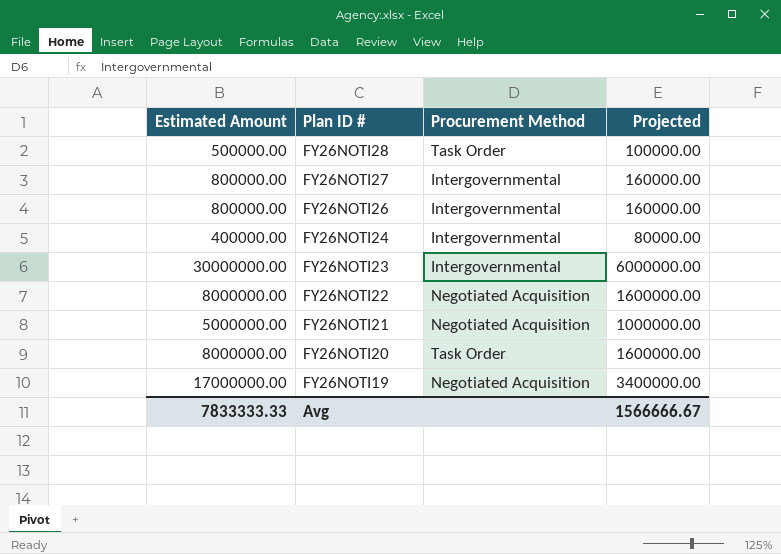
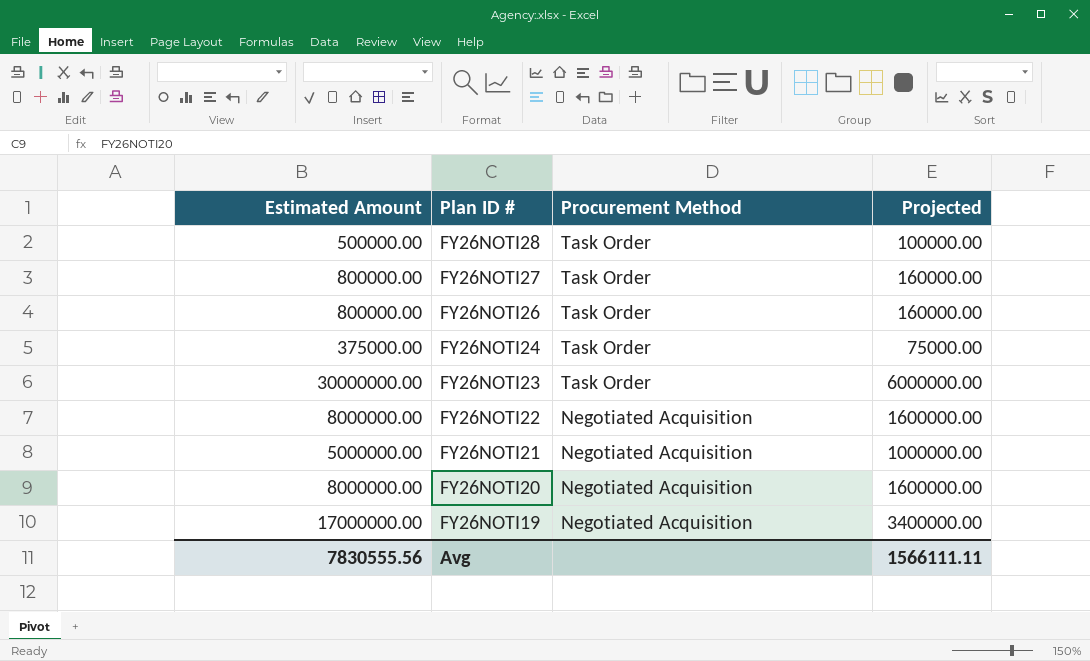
FY26NOTI27 | Procurement Method: Intergovernmental -> Task Order
FY26NOTI26 | Procurement Method: Intergovernmental -> Task Order
FY26NOTI24 | Estimated Amount: 400000.00 -> 375000.00
FY26NOTI24 | Procurement Method: Intergovernmental -> Task Order
FY26NOTI24 | Projected: 80000.00 -> 75000.00
FY26NOTI23 | Procurement Method: Intergovernmental -> Task Order
FY26NOTI20 | Procurement Method: Task Order -> Negotiated Acquisition
Avg | Estimated Amount: 7833333.33 -> 7830555.56
Avg | Projected: 1566666.67 -> 1566111.11

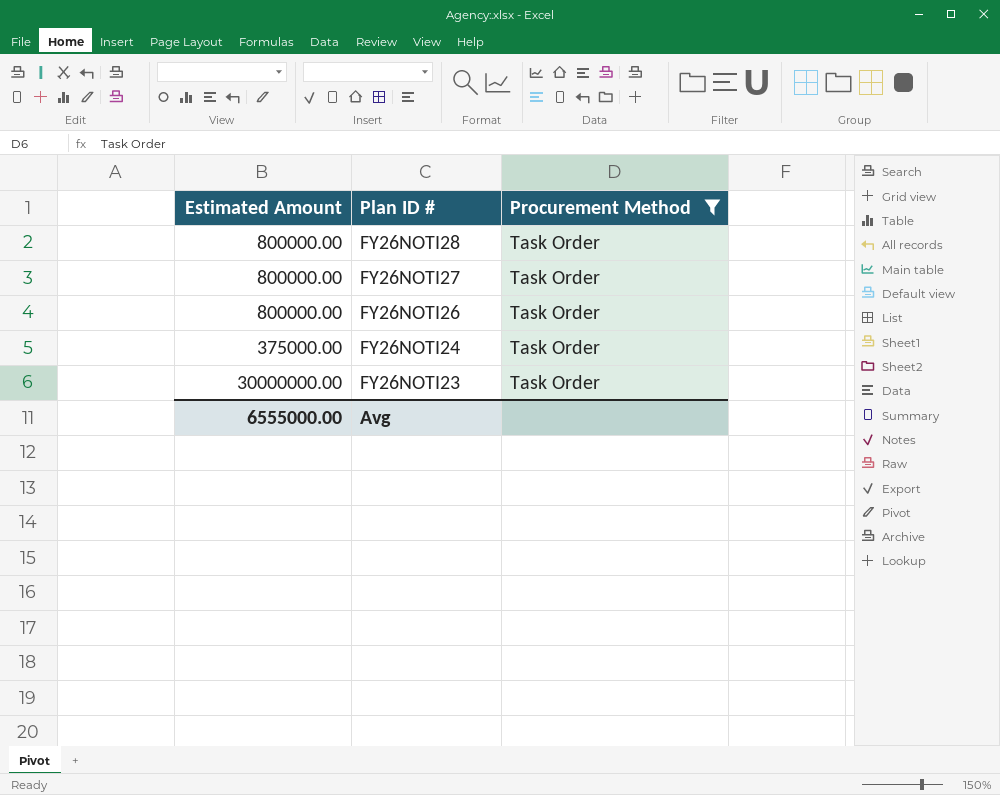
filter: none -> Procurement Method = Task Order
column Projected | formula: [Estimated Amount] * 0.2 -> none
FY26NOTI28 | Estimated Amount: 500000.00 -> 800000.00
Avg | Estimated Amount: 7830555.56 -> 6555000.00

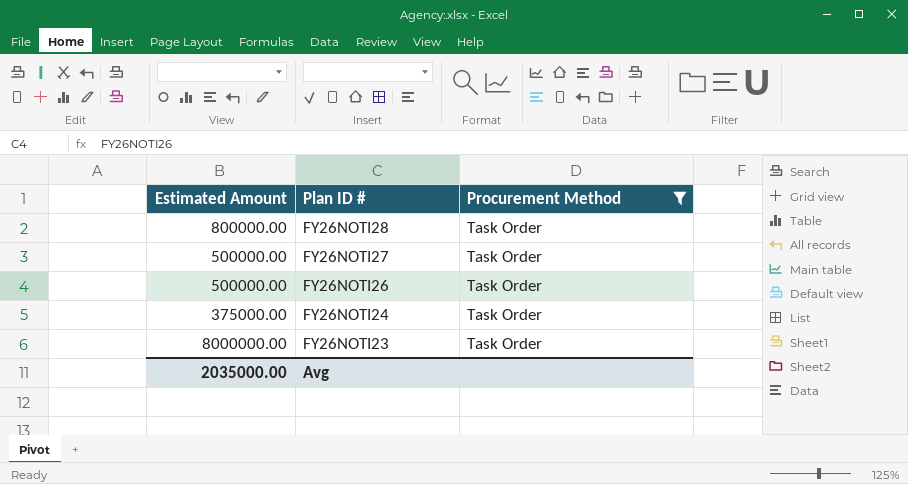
FY26NOTI27 | Estimated Amount: 800000.00 -> 500000.00
FY26NOTI26 | Estimated Amount: 800000.00 -> 500000.00
FY26NOTI23 | Estimated Amount: 30000000.00 -> 8000000.00
Avg | Estimated Amount: 6555000.00 -> 2035000.00

